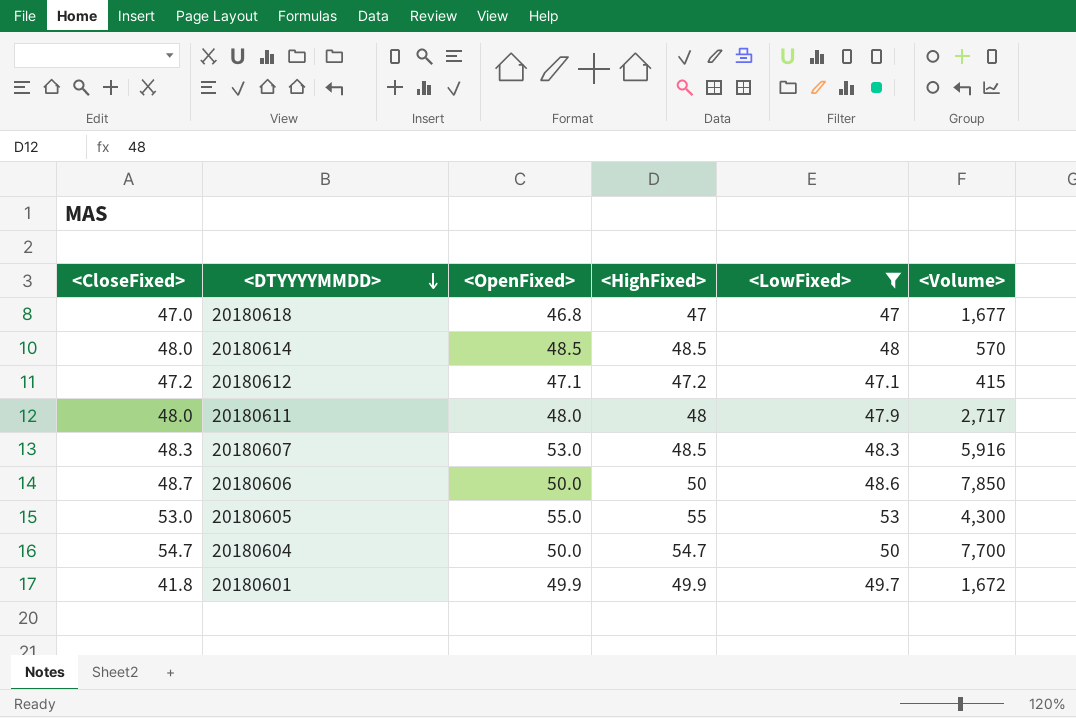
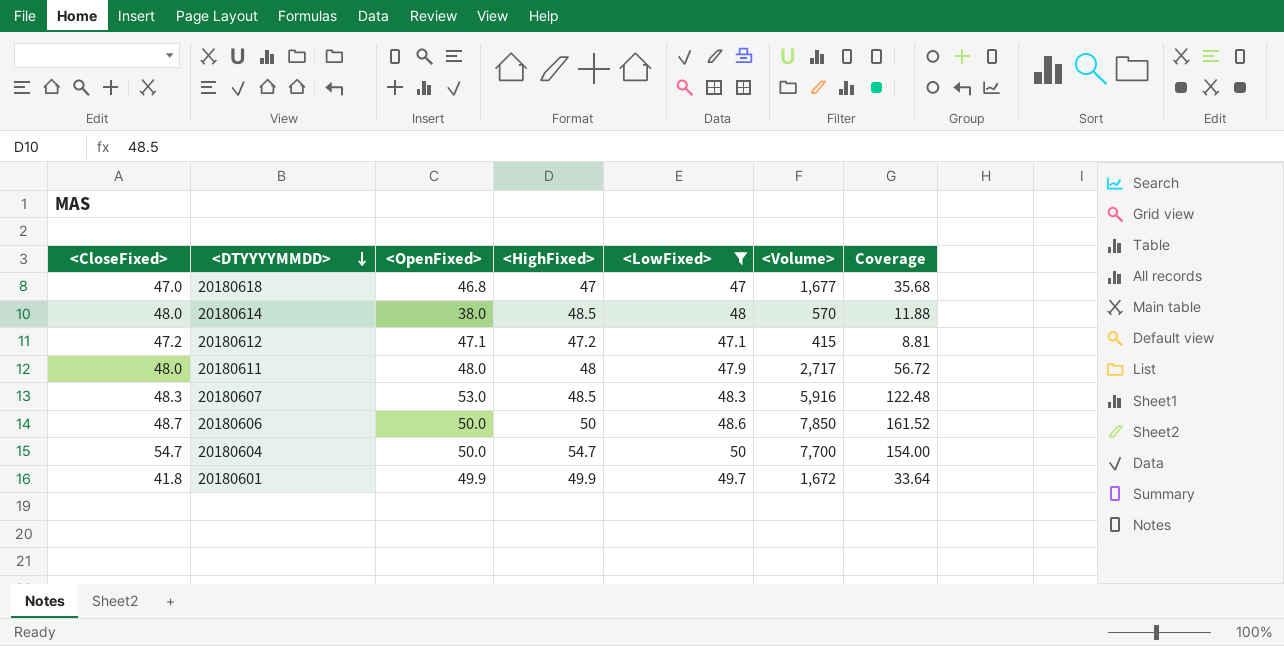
column Coverage | formula: none -> [<Volume>] / [<LowFixed>]
row 20180605: 53.0 | 55.0 | 55 | 53 | 4,300 -> none
20180614 | <OpenFixed>: 48.5 -> 38.0

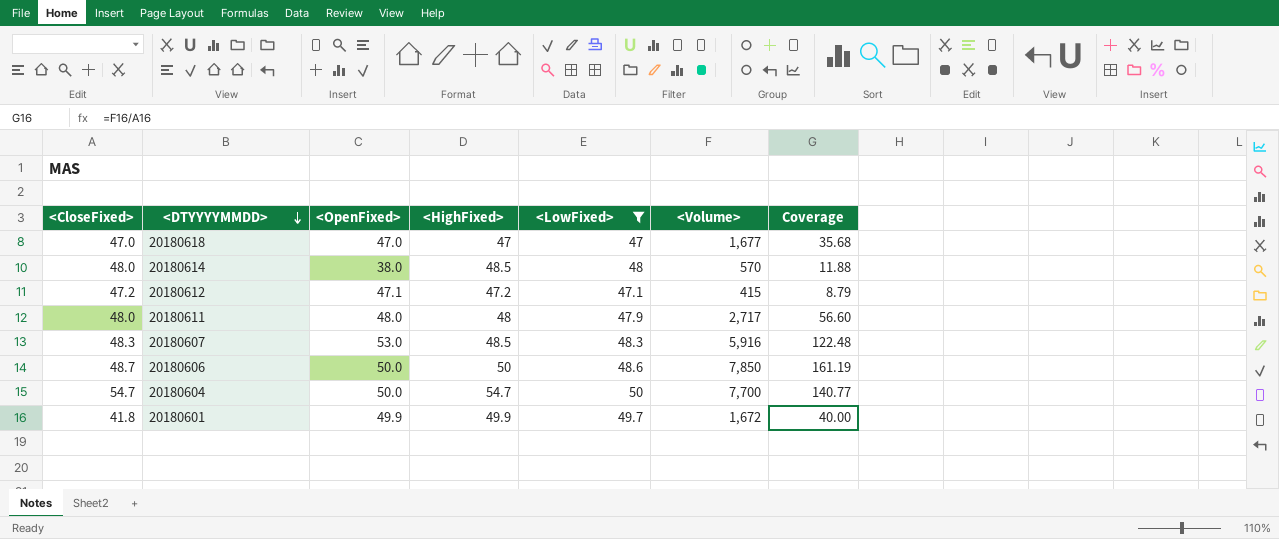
column Coverage | formula: [<Volume>] / [<LowFixed>] -> [<Volume>] / [<CloseFixed>]
20180618 | <OpenFixed>: 46.8 -> 47.0

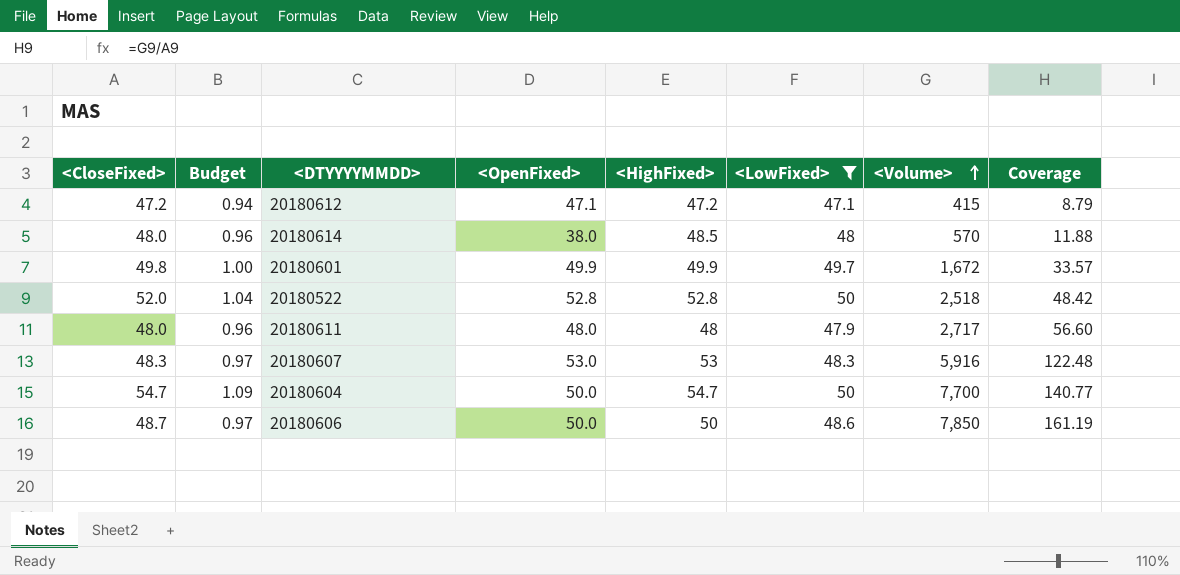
row order: <DTYYYYMMDD> descending -> <Volume> ascending
column Budget | formula: none -> [<CloseFixed>] * 0.02
row 20180618: 47.0 | 47.0 | 47 | 47 | 1,677 | 35.68 -> none
20180601 | <CloseFixed>: 41.8 -> 49.8
20180601 | Coverage: 40.00 -> 33.57
row 20180522: none -> 52.0 | 1.04 | 52.8 | 52.8 | 50 | 2,518 | 48.42
20180607 | <HighFixed>: 48.5 -> 53

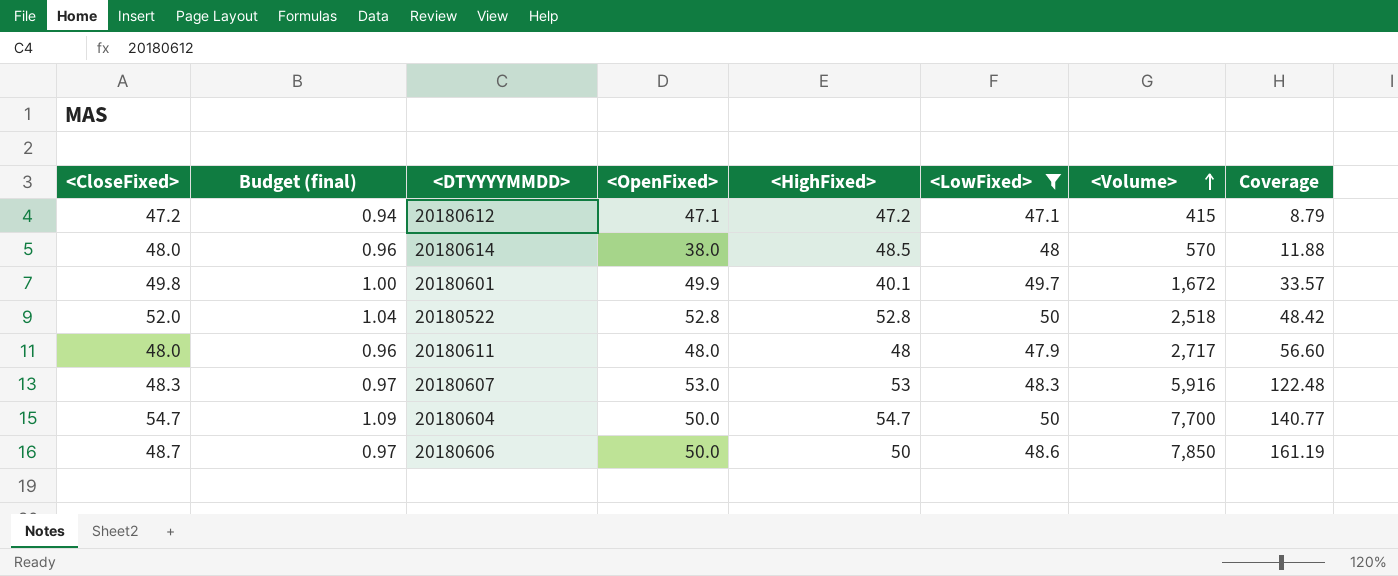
column name: Budget -> Budget (final)
20180601 | <HighFixed>: 49.9 -> 40.1

